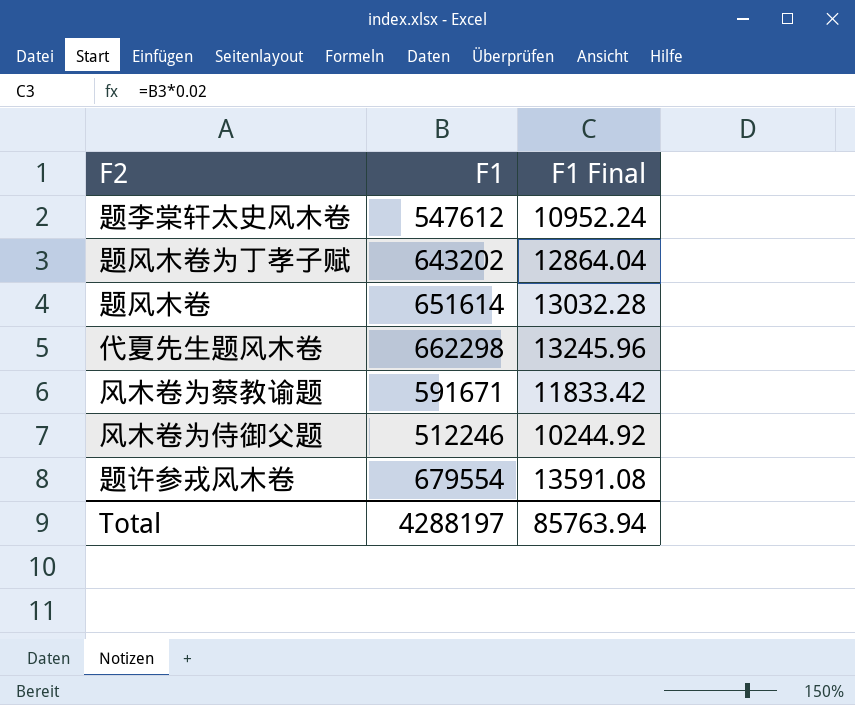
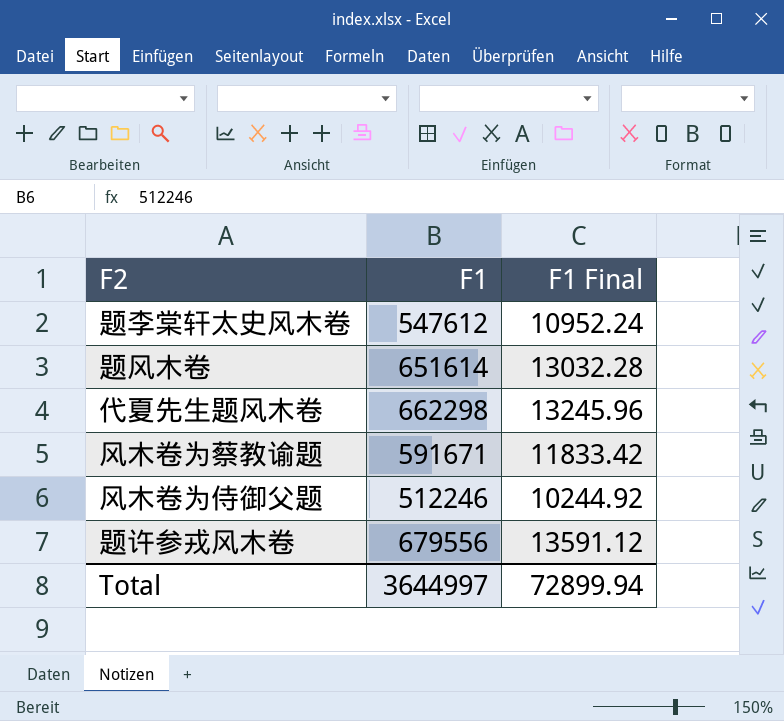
row 题风木卷为丁孝子赋: 643202 | 12864.04 -> none
题许参戎风木卷 | F1: 679554 -> 679556
题许参戎风木卷 | F1 Final: 13591.08 -> 13591.12
Total | F1: 4288197 -> 3644997
Total | F1 Final: 85763.94 -> 72899.94

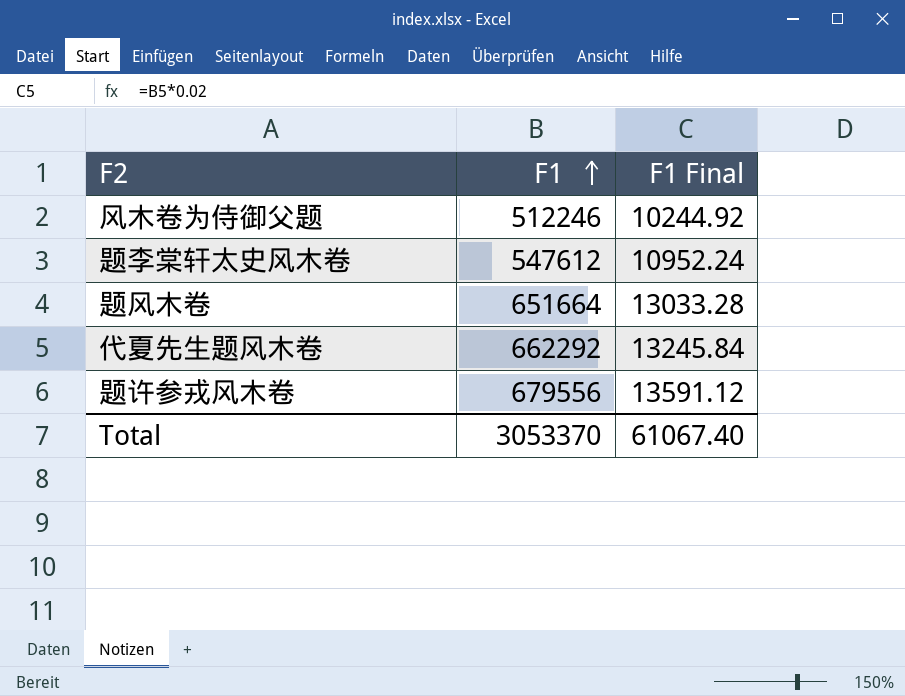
row order: none -> F1 ascending
row 风木卷为蔡教谕题: 591671 | 11833.42 -> none
题风木卷 | F1: 651614 -> 651664
题风木卷 | F1 Final: 13032.28 -> 13033.28
代夏先生题风木卷 | F1: 662298 -> 662292
代夏先生题风木卷 | F1 Final: 13245.96 -> 13245.84
Total | F1: 3644997 -> 3053370
Total | F1 Final: 72899.94 -> 61067.40

